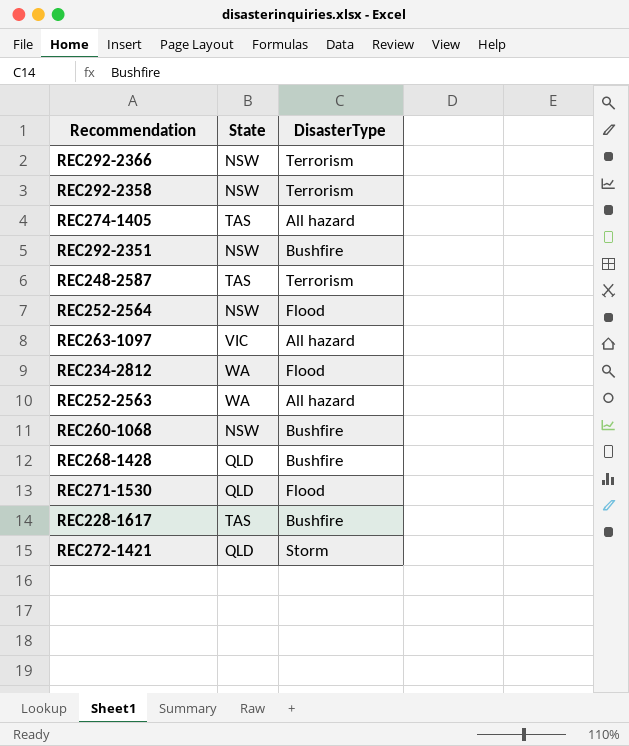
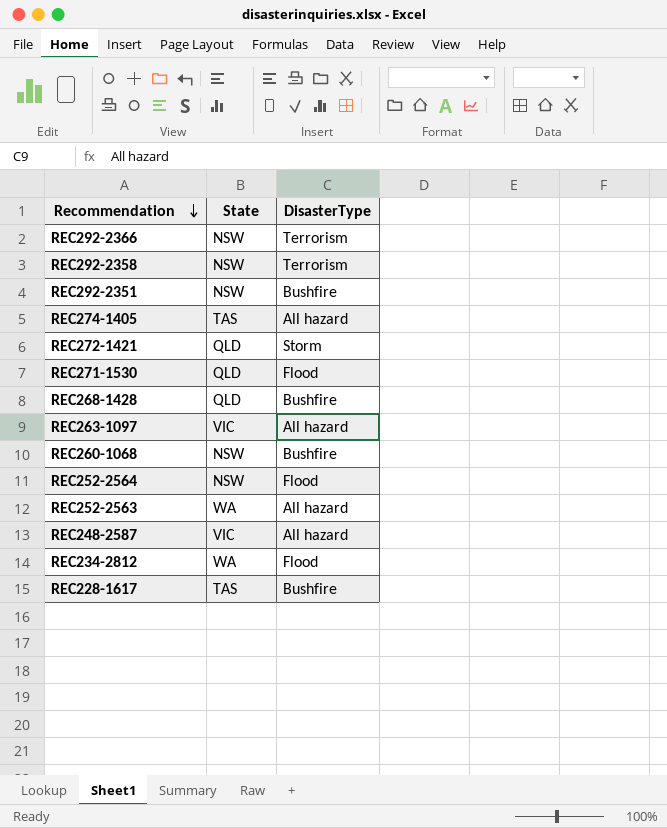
row order: none -> Recommendation descending
REC248-2587 | State: TAS -> VIC
REC248-2587 | DisasterType: Terrorism -> All hazard

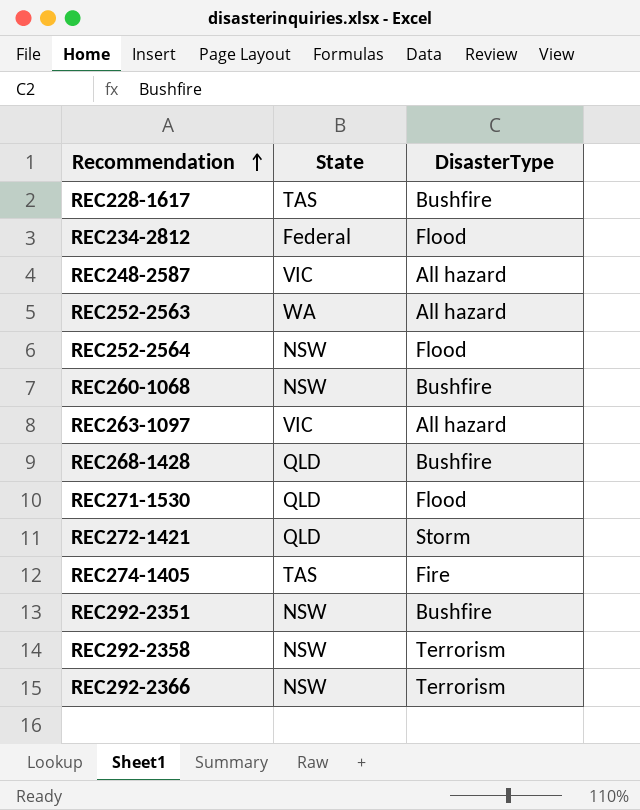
row order: Recommendation descending -> Recommendation ascending
REC234-2812 | State: WA -> Federal
REC274-1405 | DisasterType: All hazard -> Fire

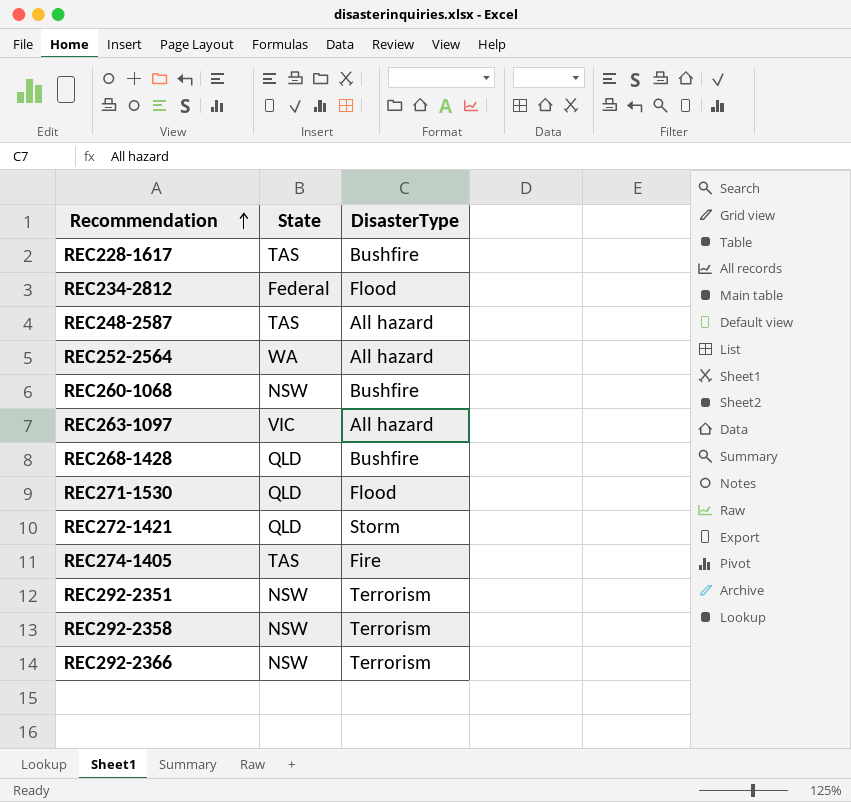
row REC252-2563: WA | All hazard -> none
REC248-2587 | State: VIC -> TAS
REC252-2564 | State: NSW -> WA
REC252-2564 | DisasterType: Flood -> All hazard
REC292-2351 | DisasterType: Bushfire -> Terrorism

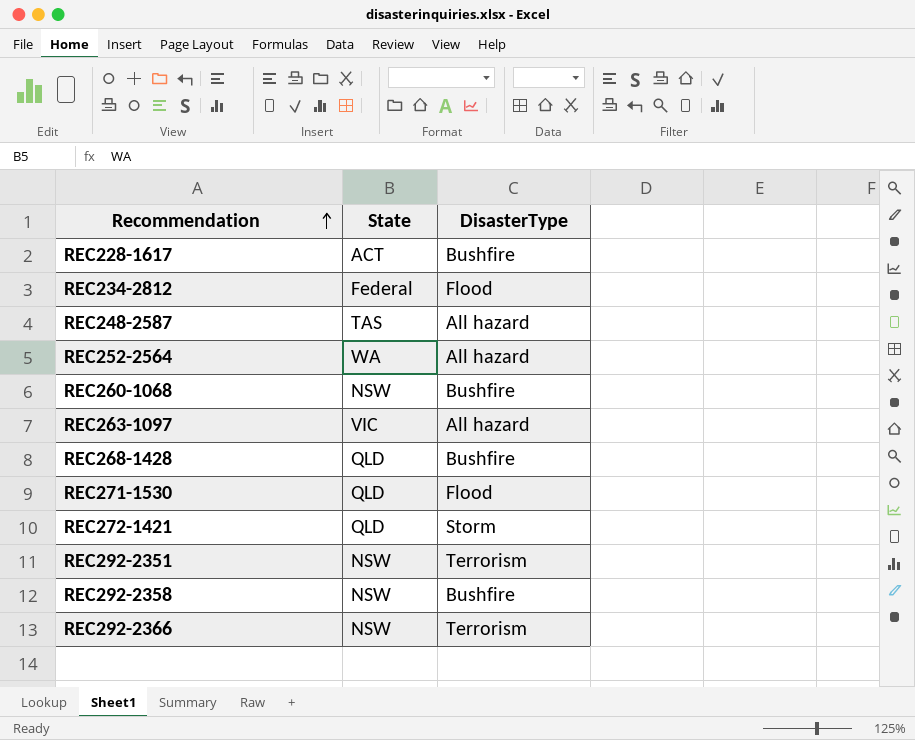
row REC274-1405: TAS | Fire -> none
REC228-1617 | State: TAS -> ACT
REC292-2358 | DisasterType: Terrorism -> Bushfire

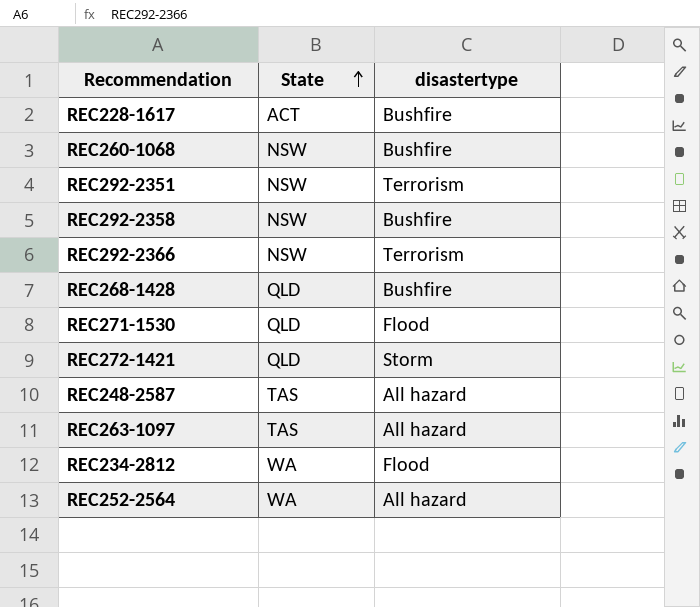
row order: Recommendation ascending -> State ascending
column name: DisasterType -> disastertype
REC263-1097 | State: VIC -> TAS
REC234-2812 | State: Federal -> WA

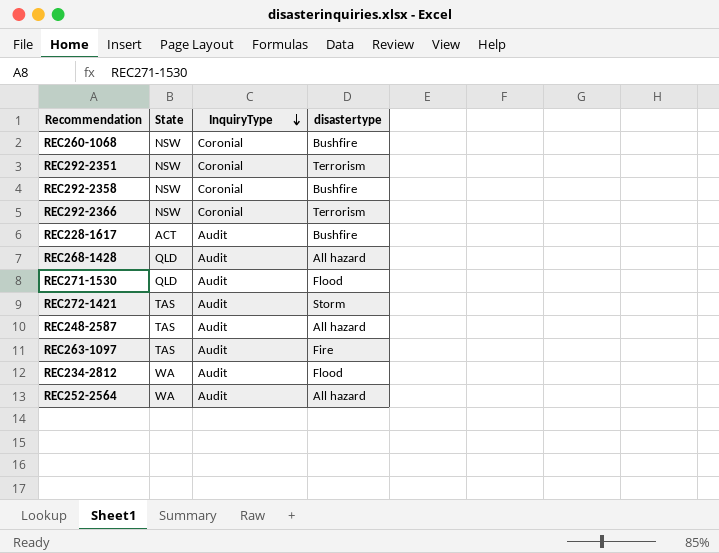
row order: State ascending -> InquiryType descending
column InquiryType | position: none -> 3
REC268-1428 | disastertype: Bushfire -> All hazard
REC272-1421 | State: QLD -> TAS
REC263-1097 | disastertype: All hazard -> Fire

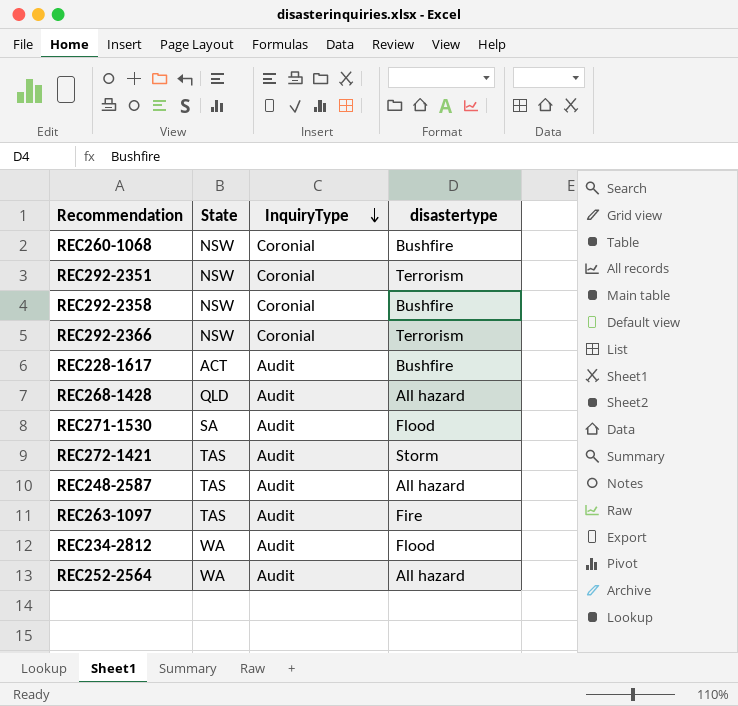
REC271-1530 | State: QLD -> SA

